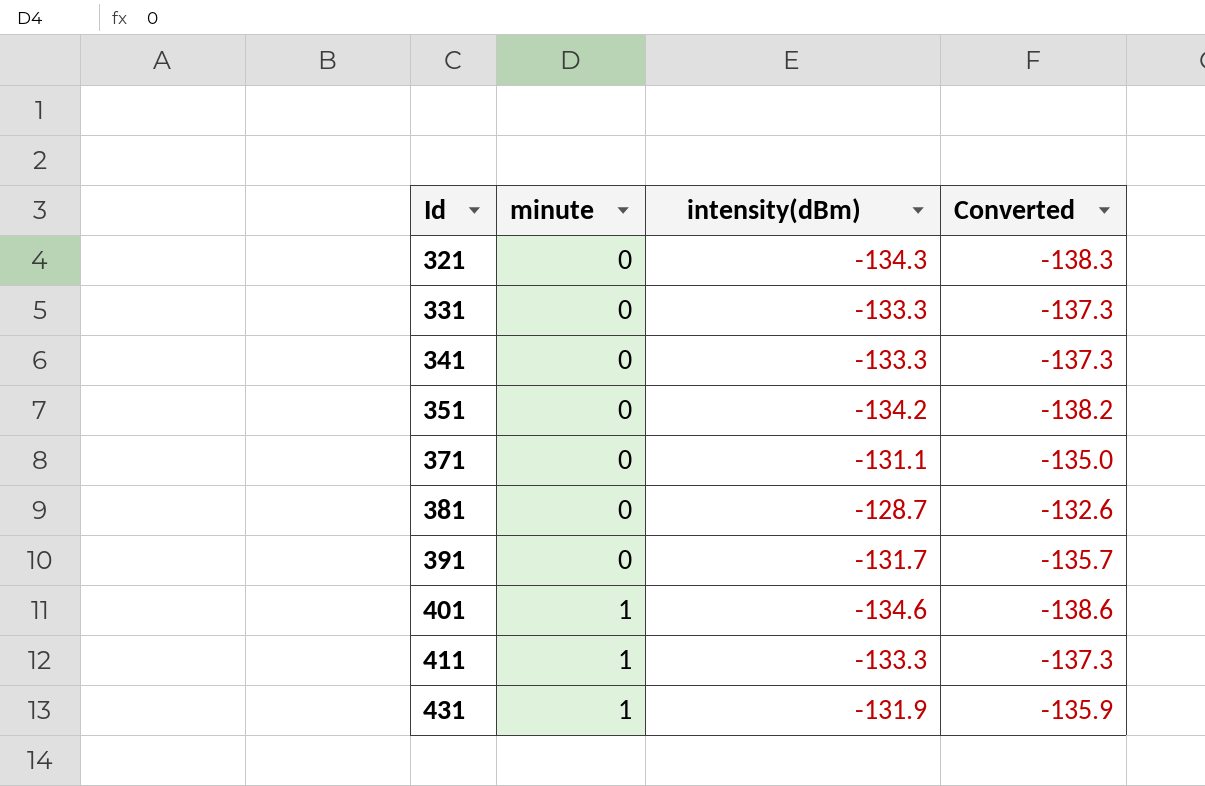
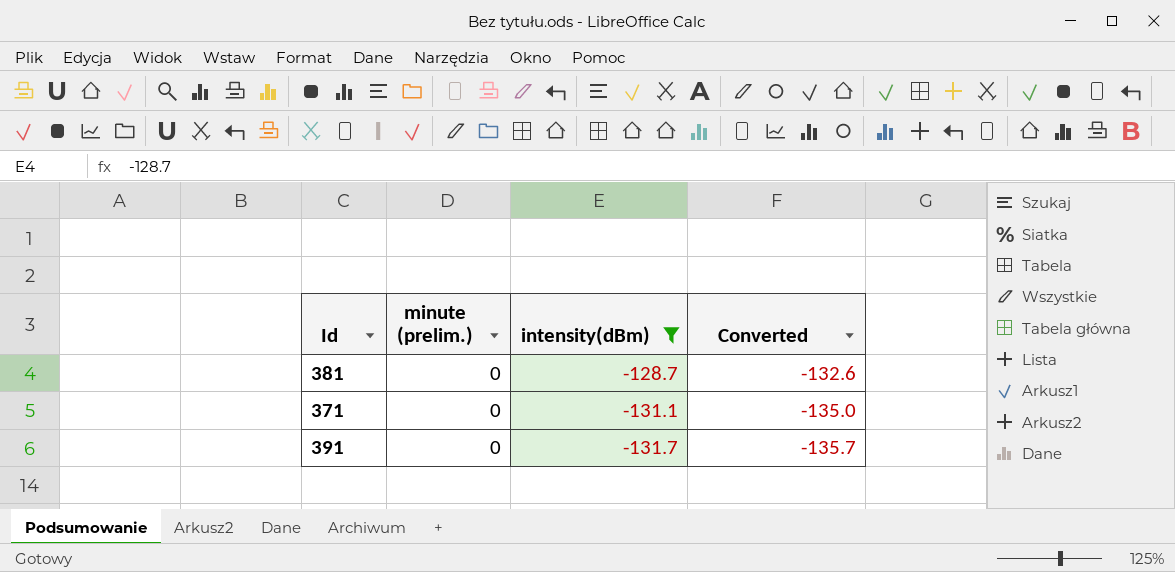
filter: none -> intensity(dBm) >= -131.7
row order: Id ascending -> intensity(dBm) descending
column name: minute -> minute (prelim.)

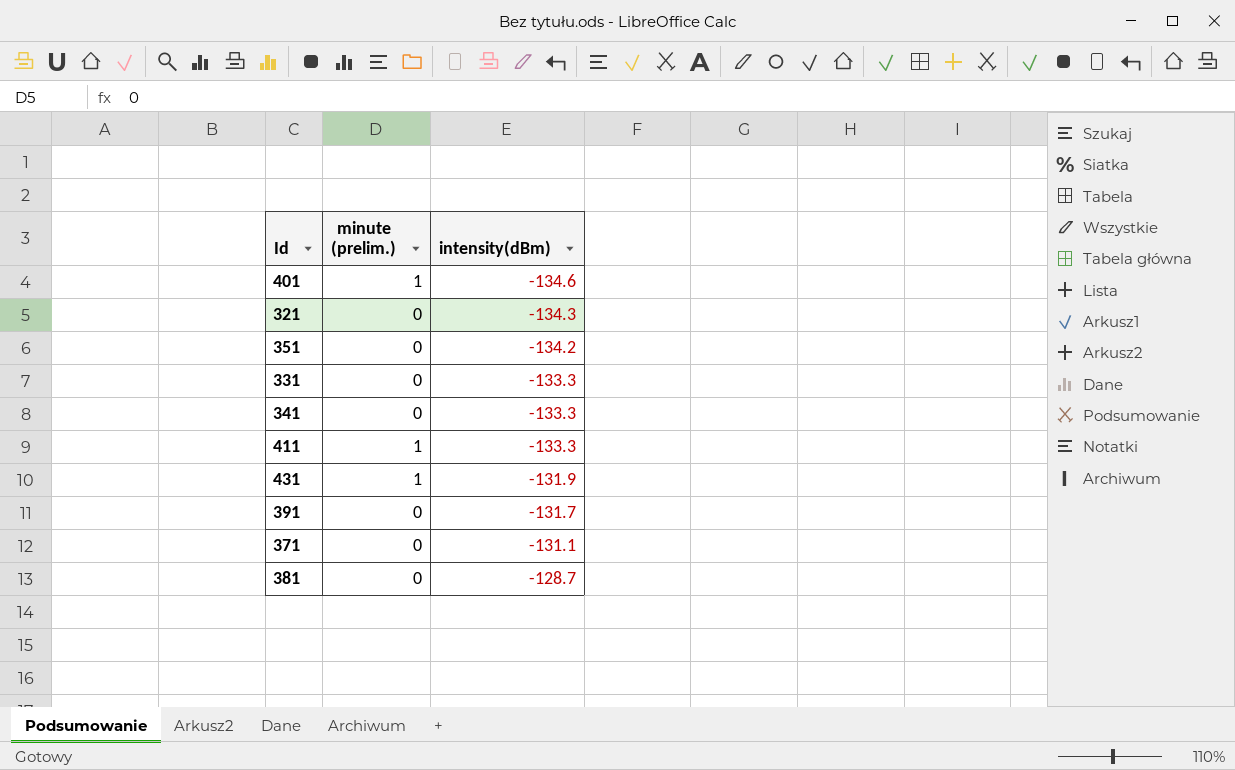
filter: intensity(dBm) >= -131.7 -> none
row order: intensity(dBm) descending -> intensity(dBm) ascending
column Converted | formula: [intensity(dBm)] * 1.03 -> none

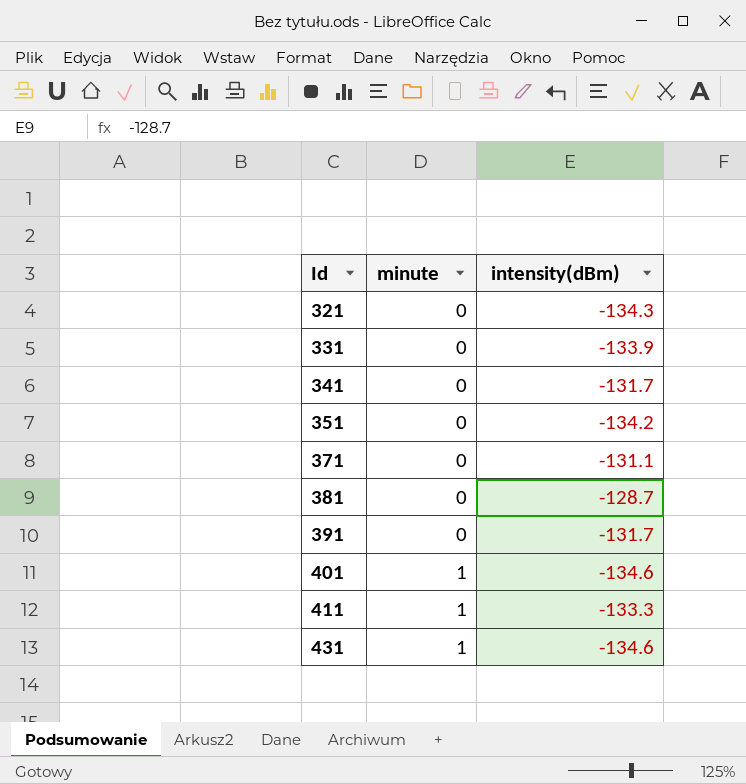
row order: intensity(dBm) ascending -> Id ascending
column name: minute (prelim.) -> minute
331 | intensity(dBm): -133.3 -> -133.9
341 | intensity(dBm): -133.3 -> -131.7
431 | intensity(dBm): -131.9 -> -134.6

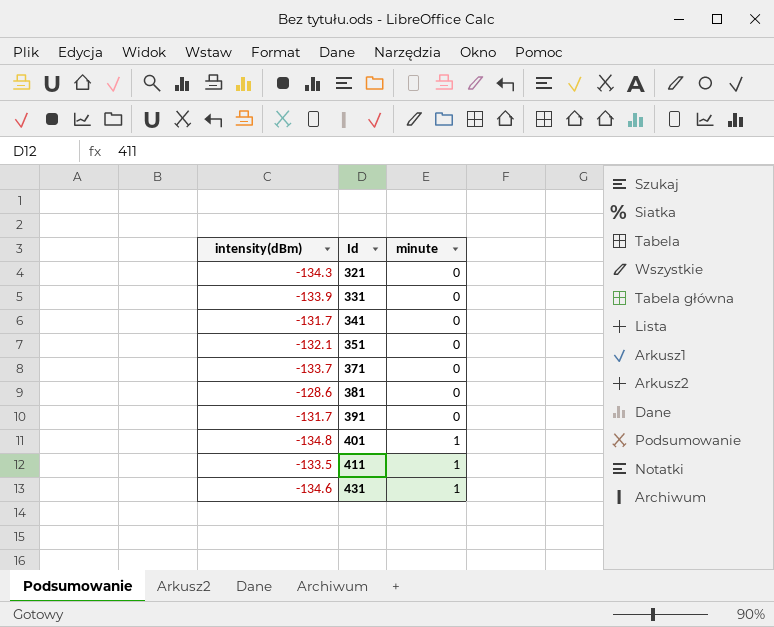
column intensity(dBm) | position: 3 -> 1
351 | intensity(dBm): -134.2 -> -132.1
371 | intensity(dBm): -131.1 -> -133.7
381 | intensity(dBm): -128.7 -> -128.6
401 | intensity(dBm): -134.6 -> -134.8
411 | intensity(dBm): -133.3 -> -133.5

